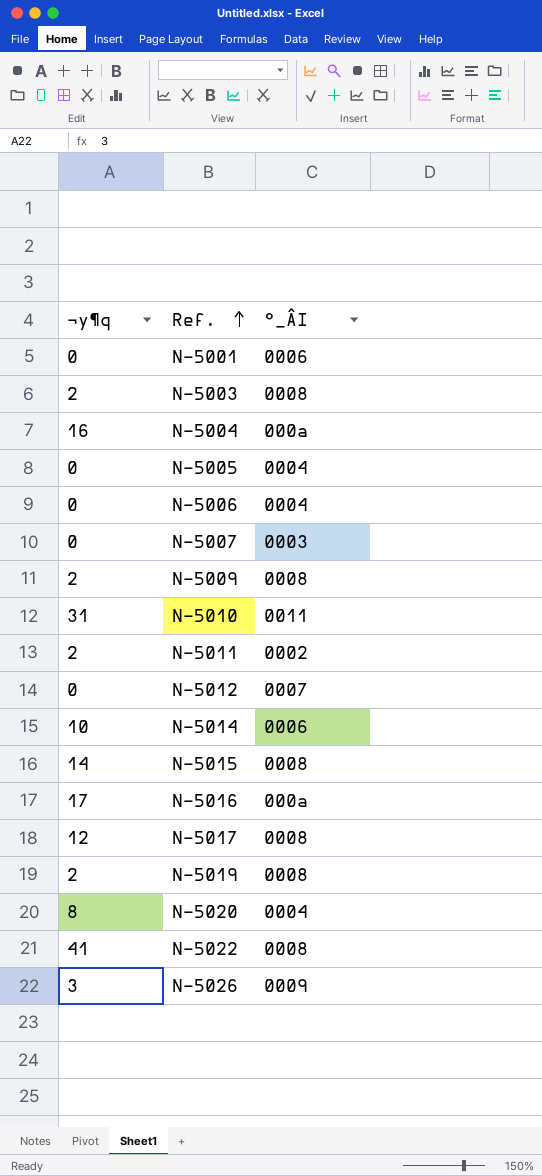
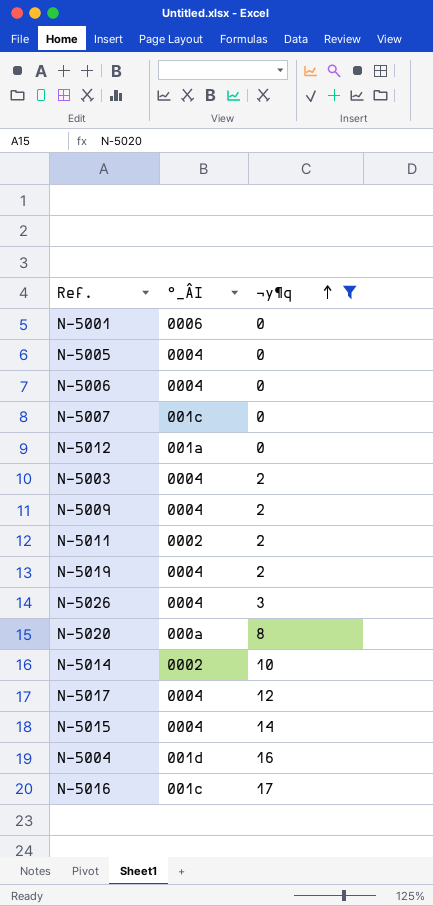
filter: none -> ¬y¶q <= 17
row order: Ref. ascending -> ¬y¶q ascending
column ¬y¶q | position: 1 -> 3
N-5007 | °_ÂI: 0003 -> 001c
N-5012 | °_ÂI: 0007 -> 001a
N-5003 | °_ÂI: 0008 -> 0004
N-5009 | °_ÂI: 0008 -> 0004
N-5019 | °_ÂI: 0008 -> 0004
N-5026 | °_ÂI: 0009 -> 0004
N-5020 | °_ÂI: 0004 -> 000a
N-5014 | °_ÂI: 0006 -> 0002
N-5017 | °_ÂI: 0008 -> 0004
N-5015 | °_ÂI: 0008 -> 0004
N-5004 | °_ÂI: 000a -> 001d
N-5016 | °_ÂI: 000a -> 001c

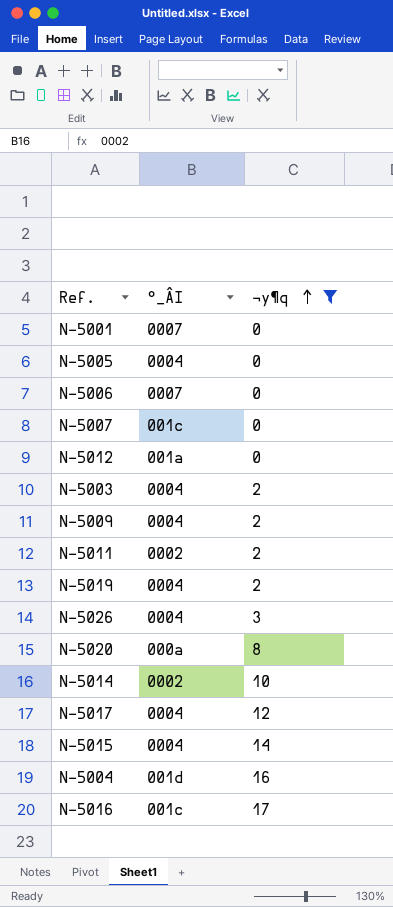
N-5001 | °_ÂI: 0006 -> 0007
N-5006 | °_ÂI: 0004 -> 0007

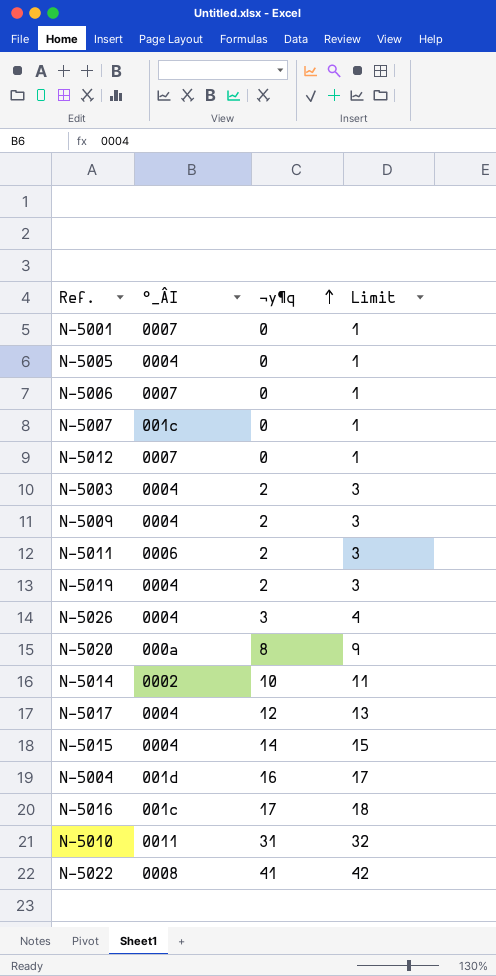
filter: ¬y¶q <= 17 -> none
column Limit | formula: none -> [¬y¶q] + 1
N-5012 | °_ÂI: 001a -> 0007
N-5011 | °_ÂI: 0002 -> 0006

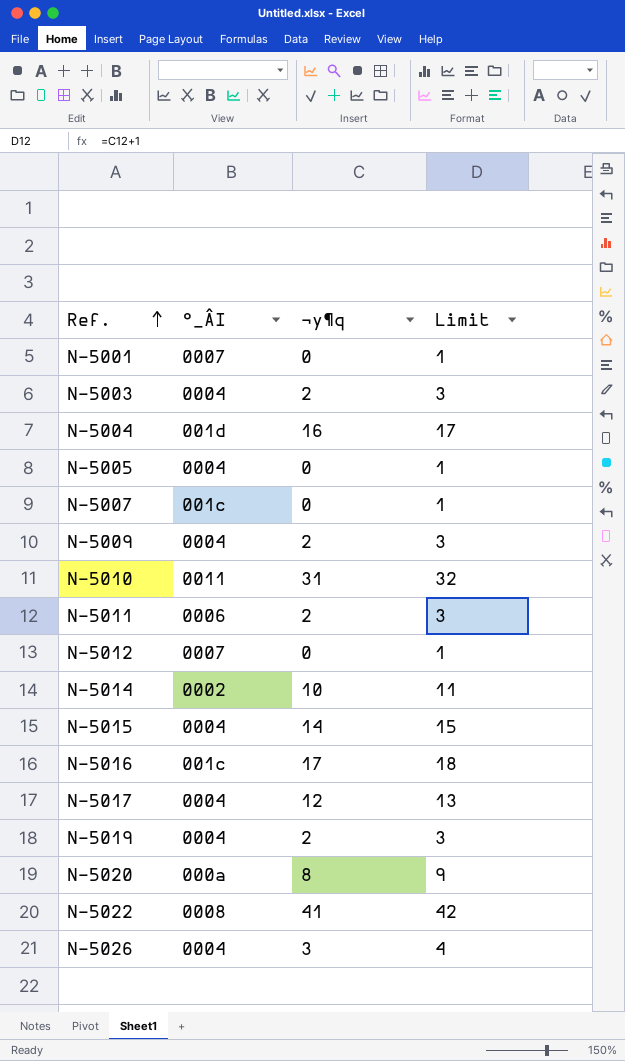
row order: ¬y¶q ascending -> Ref. ascending
row N-5006: 0007 | 0 | 1 -> none

